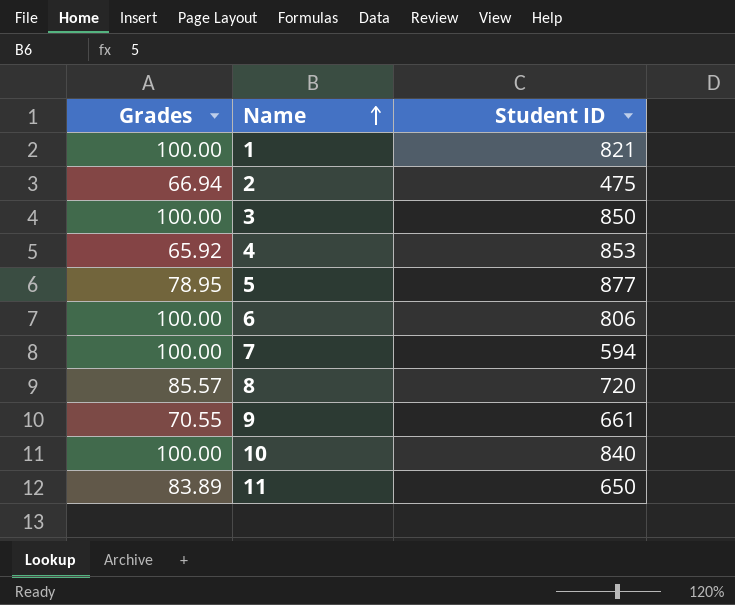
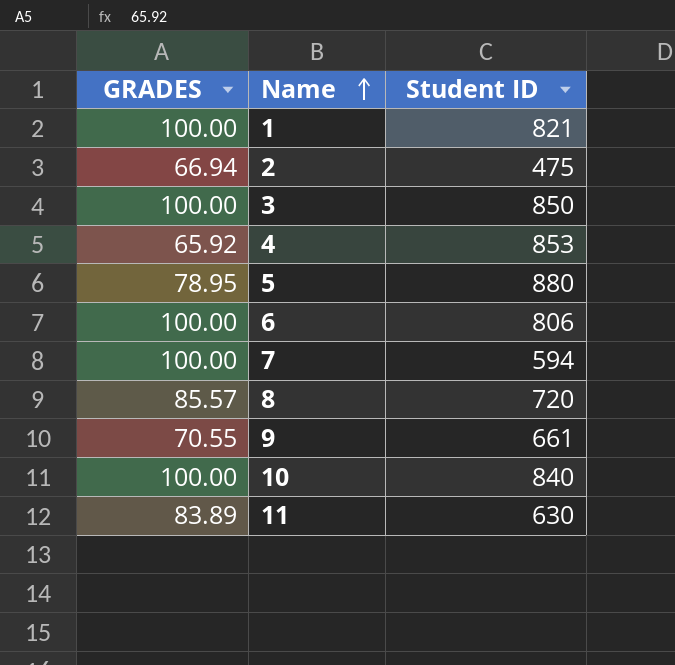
column name: Grades -> GRADES
5 | Student ID: 877 -> 880
11 | Student ID: 650 -> 630

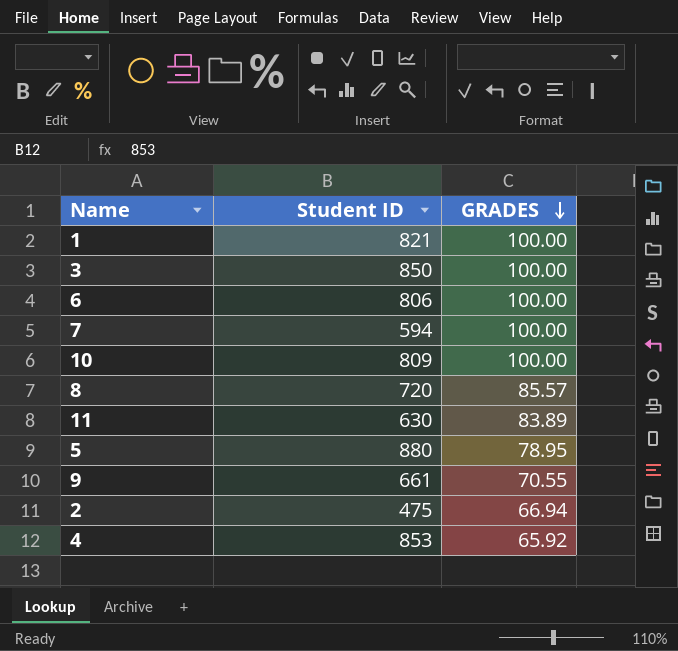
row order: Name ascending -> GRADES descending
column GRADES | position: 1 -> 3
10 | Student ID: 840 -> 809

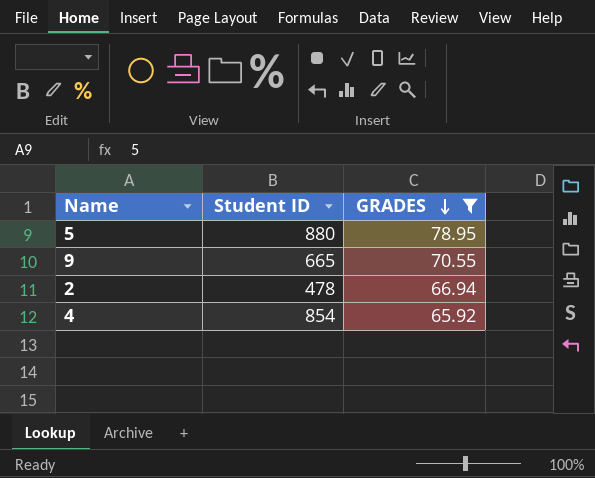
filter: none -> GRADES <= 78.95
9 | Student ID: 661 -> 665
2 | Student ID: 475 -> 478
4 | Student ID: 853 -> 854

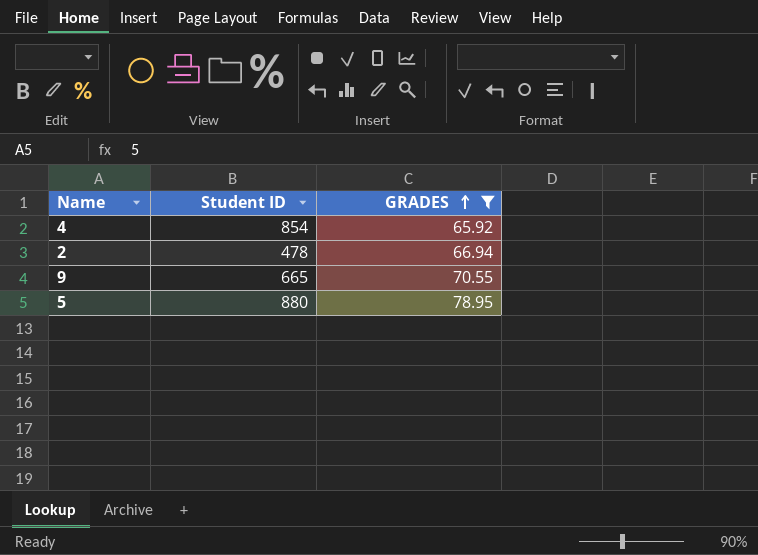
row order: GRADES descending -> GRADES ascending

